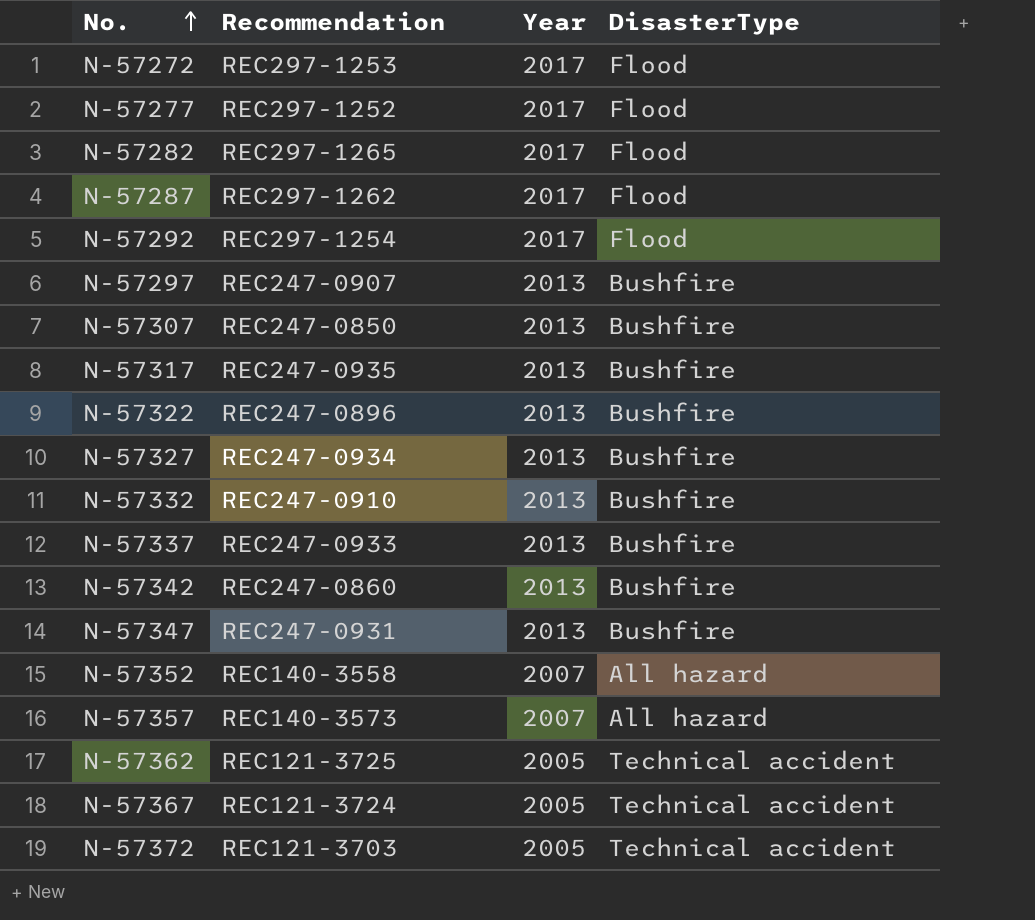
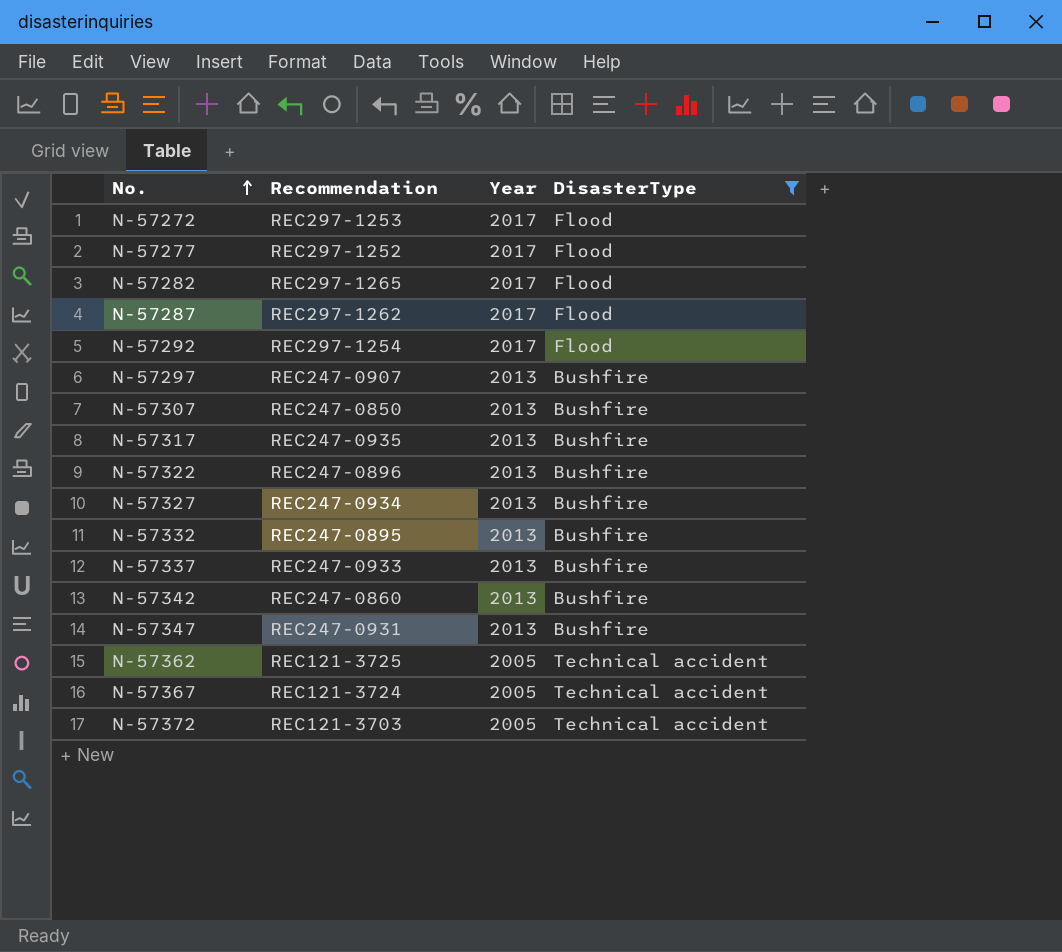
filter: none -> DisasterType != All hazard
N-57332 | Recommendation: REC247-0910 -> REC247-0895

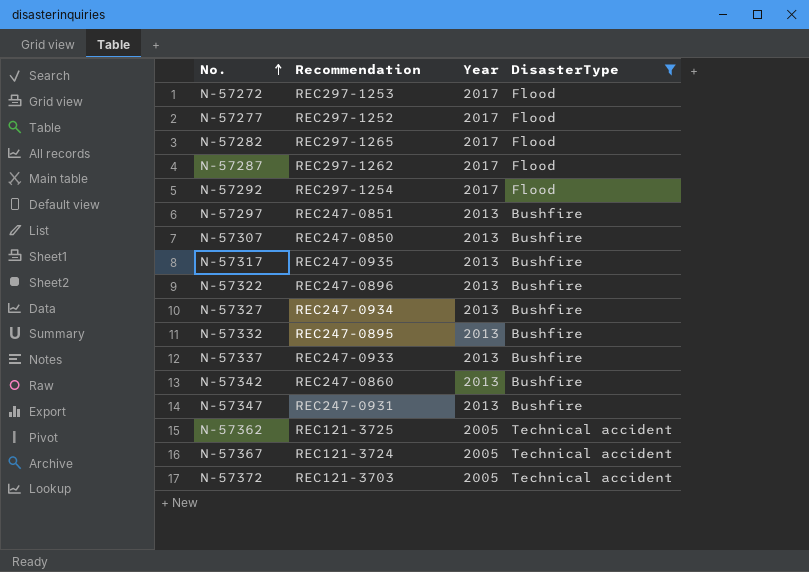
N-57297 | Recommendation: REC247-0907 -> REC247-0851

